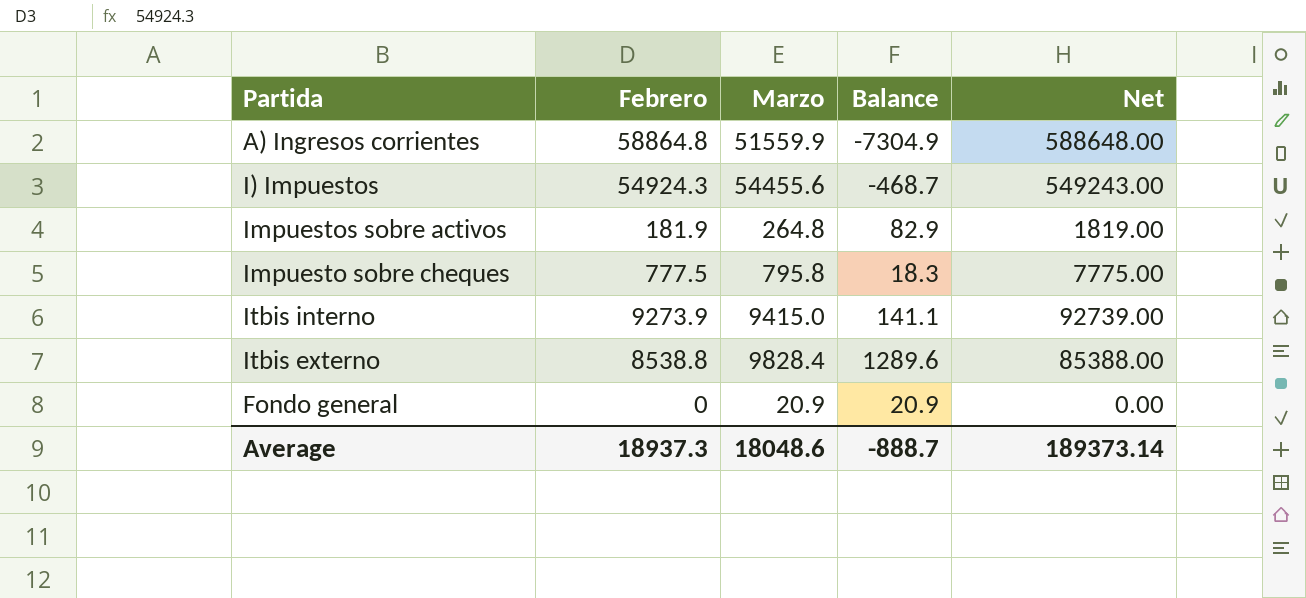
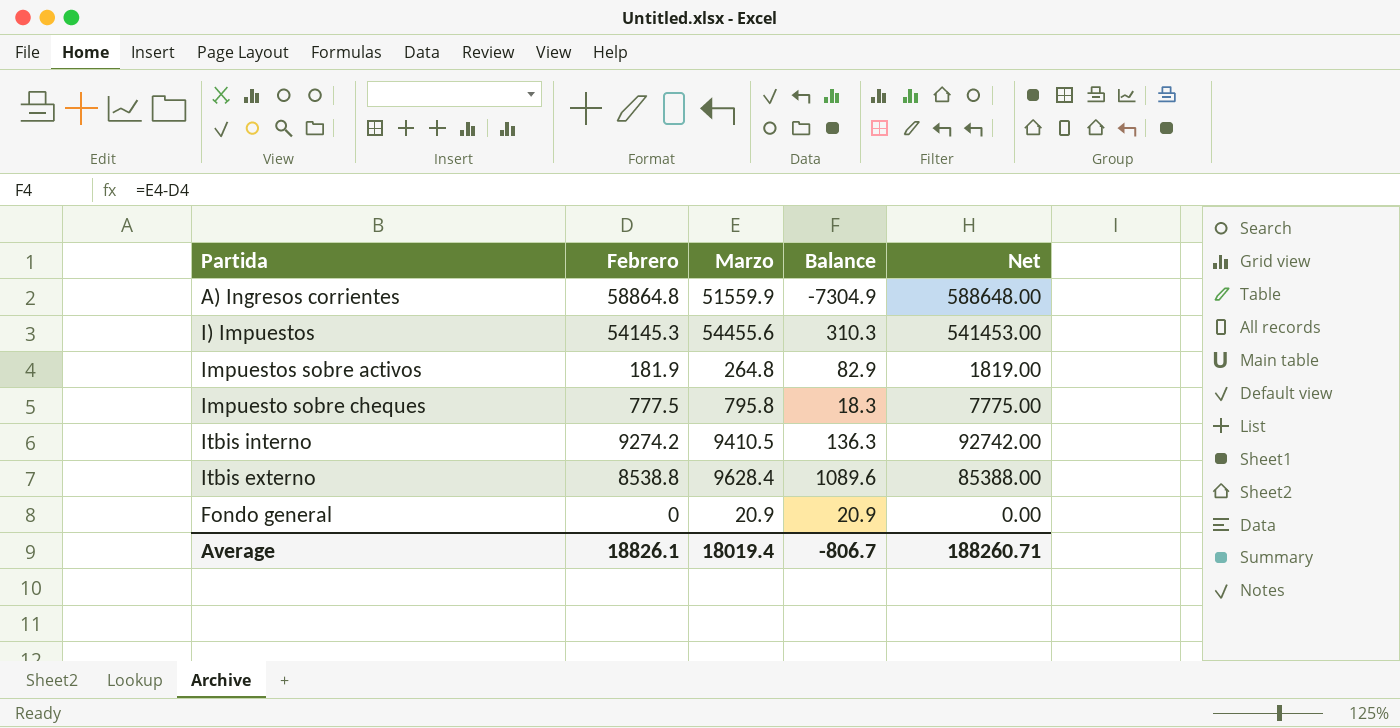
I) Impuestos | Febrero: 54924.3 -> 54145.3
I) Impuestos | Balance: -468.7 -> 310.3
I) Impuestos | Net: 549243.00 -> 541453.00
Itbis interno | Febrero: 9273.9 -> 9274.2
Itbis interno | Marzo: 9415.0 -> 9410.5
Itbis interno | Balance: 141.1 -> 136.3
Itbis interno | Net: 92739.00 -> 92742.00
Itbis externo | Marzo: 9828.4 -> 9628.4
Itbis externo | Balance: 1289.6 -> 1089.6
Average | Febrero: 18937.3 -> 18826.1
Average | Marzo: 18048.6 -> 18019.4
Average | Balance: -888.7 -> -806.7
Average | Net: 189373.14 -> 188260.71

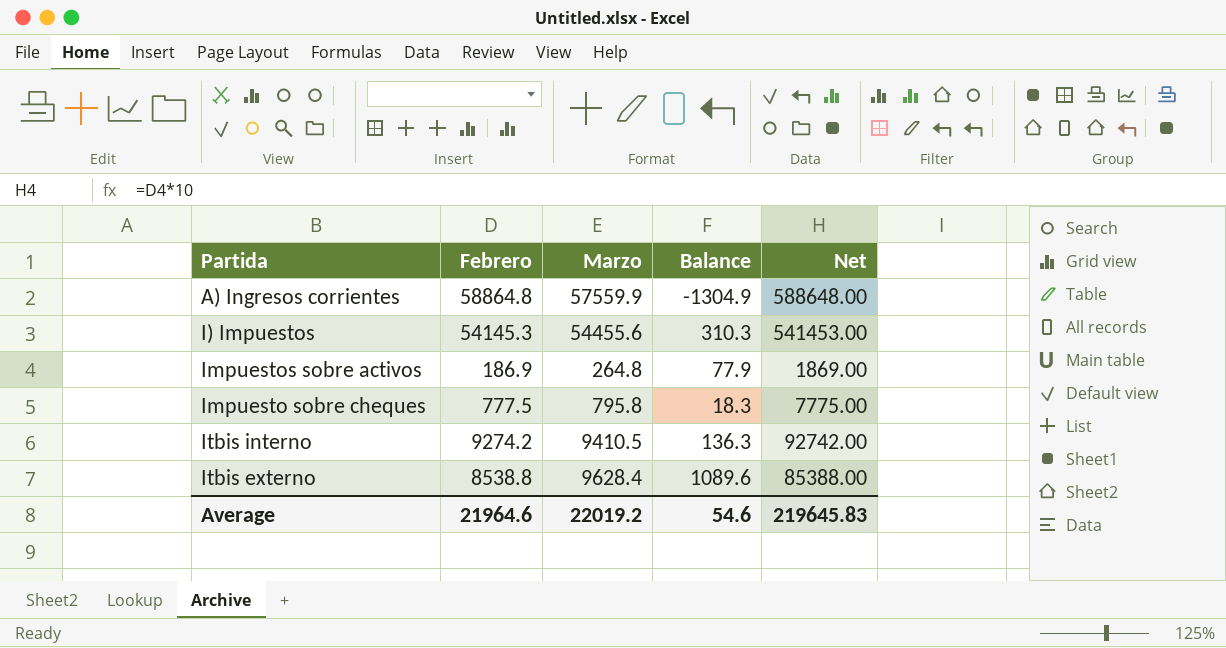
row Fondo general: 0 | 20.9 | 20.9 | 0.00 -> none
A) Ingresos corrientes | Marzo: 51559.9 -> 57559.9
A) Ingresos corrientes | Balance: -7304.9 -> -1304.9
Impuestos sobre activos | Febrero: 181.9 -> 186.9
Impuestos sobre activos | Balance: 82.9 -> 77.9
Impuestos sobre activos | Net: 1819.00 -> 1869.00
Average | Febrero: 18826.1 -> 21964.6
Average | Marzo: 18019.4 -> 22019.2
Average | Balance: -806.7 -> 54.6
Average | Net: 188260.71 -> 219645.83

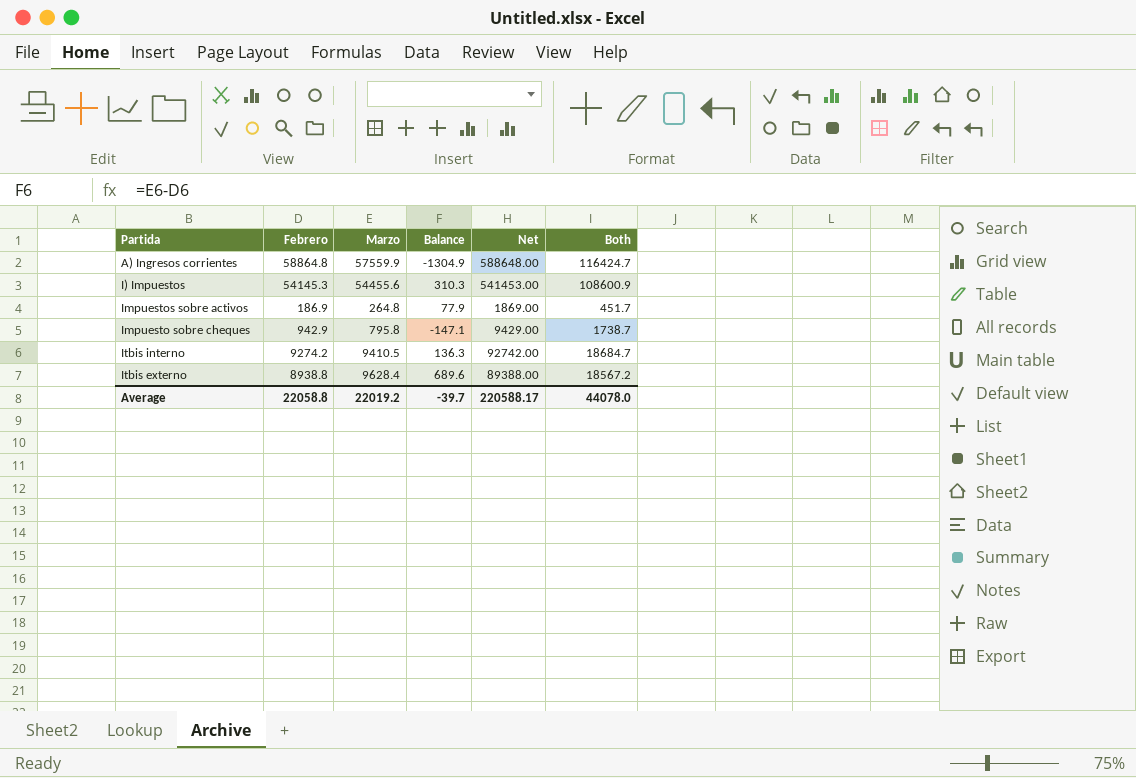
column Both | formula: none -> [Febrero] + [Marzo]
Impuesto sobre cheques | Febrero: 777.5 -> 942.9
Impuesto sobre cheques | Balance: 18.3 -> -147.1
Impuesto sobre cheques | Net: 7775.00 -> 9429.00
Itbis externo | Febrero: 8538.8 -> 8938.8
Itbis externo | Balance: 1089.6 -> 689.6
Itbis externo | Net: 85388.00 -> 89388.00
Average | Febrero: 21964.6 -> 22058.8
Average | Balance: 54.6 -> -39.7
Average | Net: 219645.83 -> 220588.17

